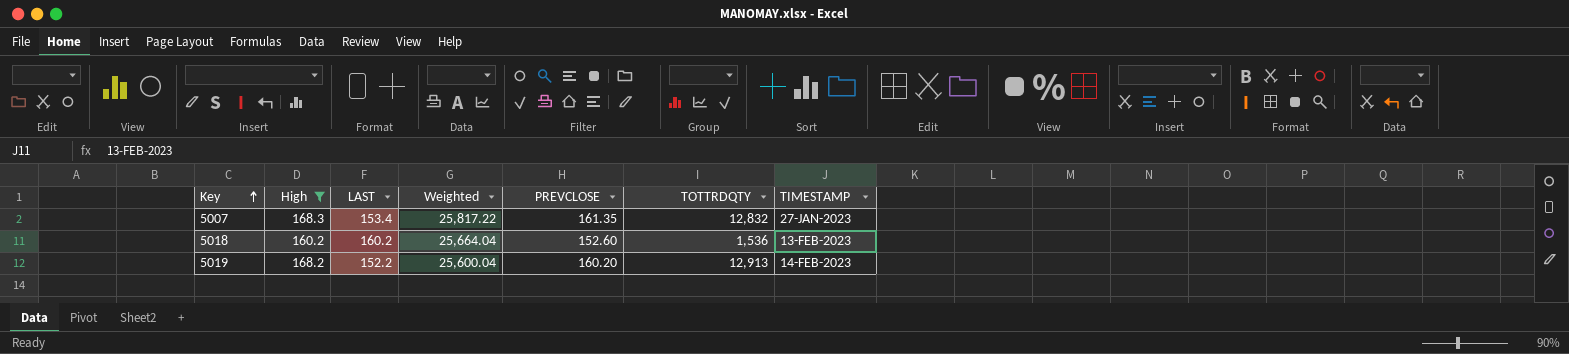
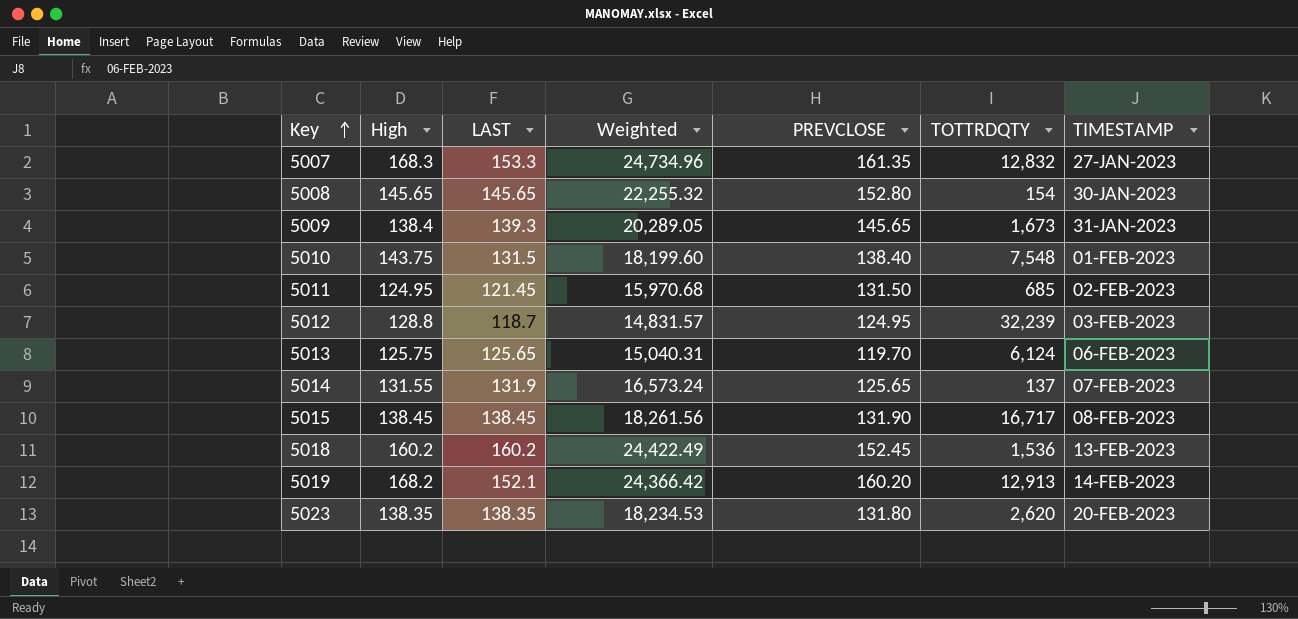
filter: High >= 160.2 -> none
column Weighted | formula: [High] * [LAST] -> [LAST] * [PREVCLOSE]
5007 | LAST: 153.4 -> 153.3
5018 | PREVCLOSE: 152.60 -> 152.45
5019 | LAST: 152.2 -> 152.1

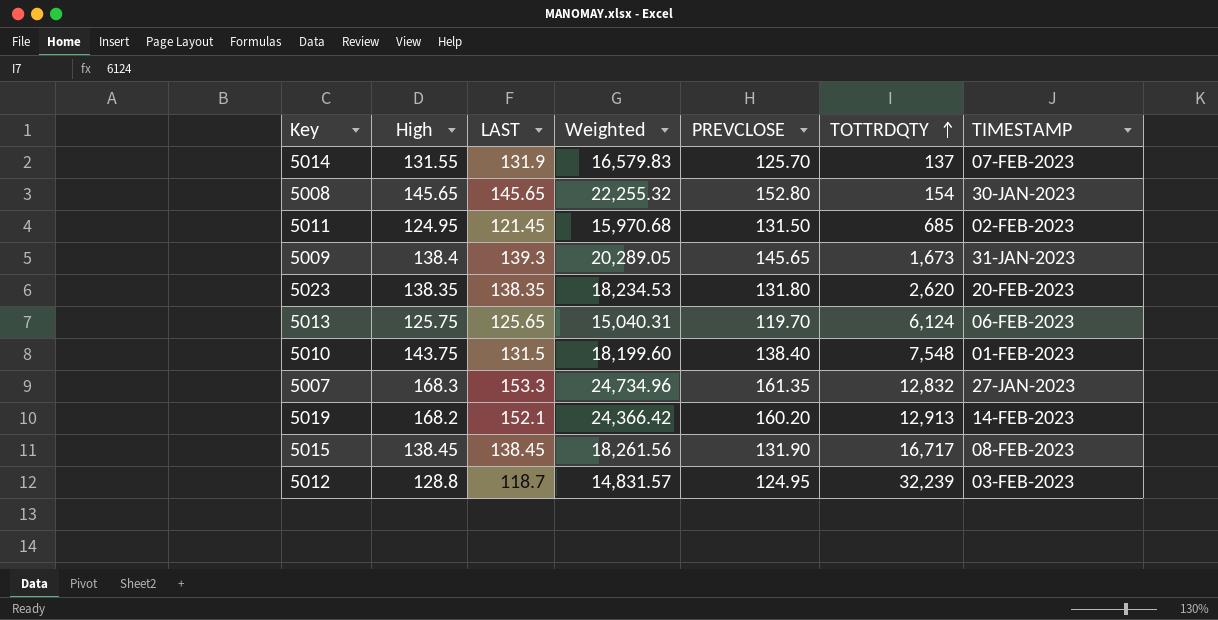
row order: Key ascending -> TOTTRDQTY ascending
row 5018: 160.2 | 160.2 | 24,422.49 | 152.45 | 1,536 | 13-FEB-2023 -> none
5014 | Weighted: 16,573.24 -> 16,579.83
5014 | PREVCLOSE: 125.65 -> 125.70

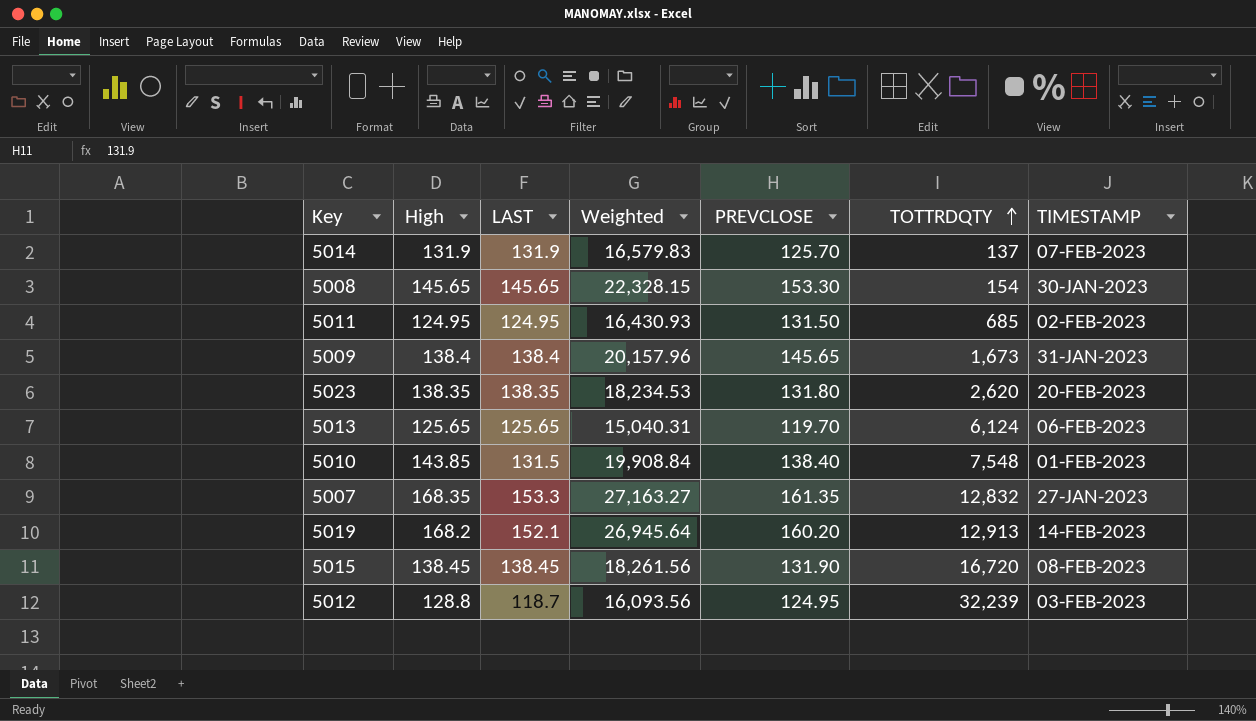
column Weighted | formula: [LAST] * [PREVCLOSE] -> [High] * [PREVCLOSE]
5014 | High: 131.55 -> 131.9
5008 | PREVCLOSE: 152.80 -> 153.30
5011 | LAST: 121.45 -> 124.95
5009 | LAST: 139.3 -> 138.4
5013 | High: 125.75 -> 125.65
5010 | High: 143.75 -> 143.85
5007 | High: 168.3 -> 168.35
5015 | TOTTRDQTY: 16,717 -> 16,720

